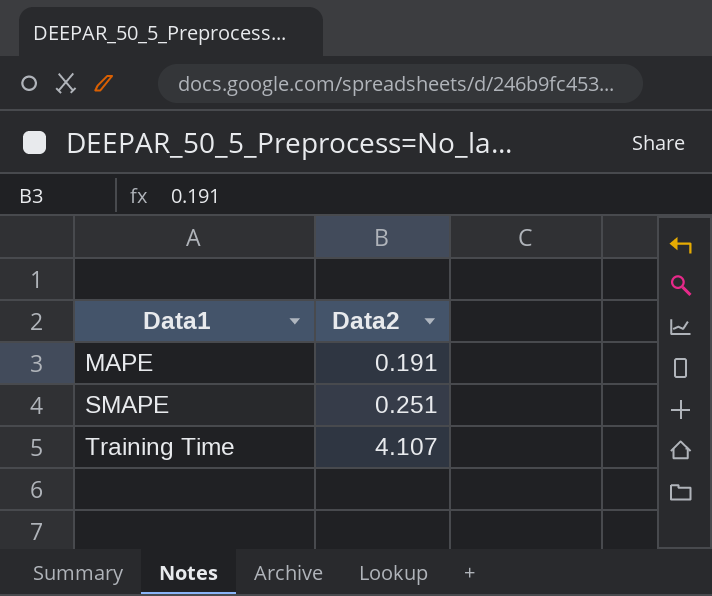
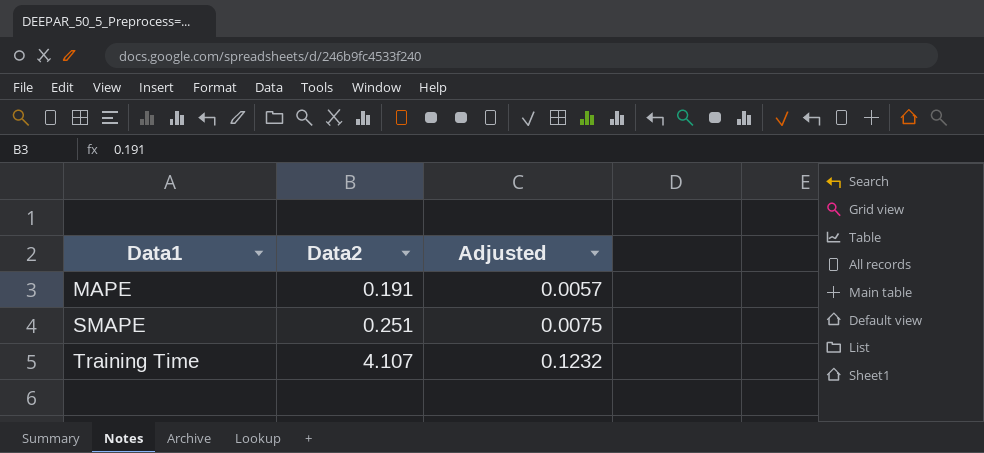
column Adjusted | formula: none -> [Data2] * 0.03

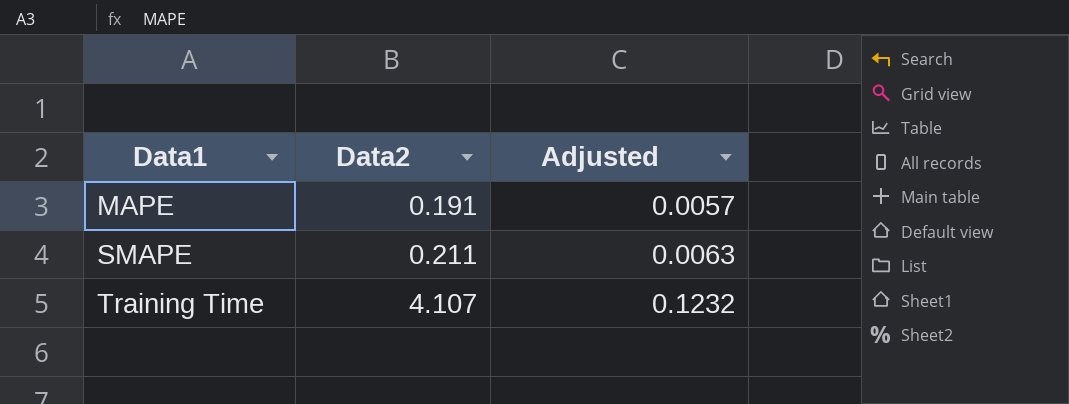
SMAPE | Data2: 0.251 -> 0.211
SMAPE | Adjusted: 0.0075 -> 0.0063

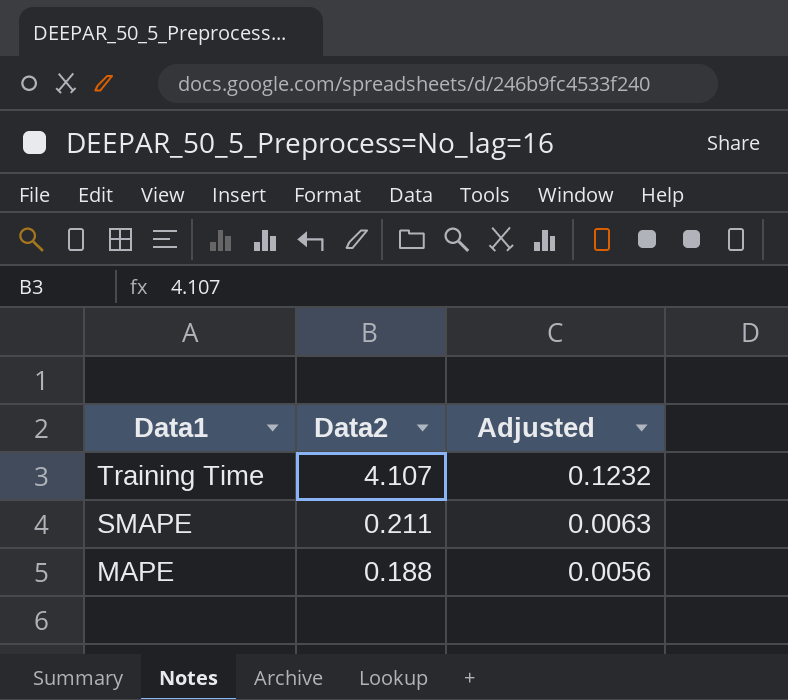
row order: Data1 ascending -> Data1 descending
MAPE | Data2: 0.191 -> 0.188
MAPE | Adjusted: 0.0057 -> 0.0056

